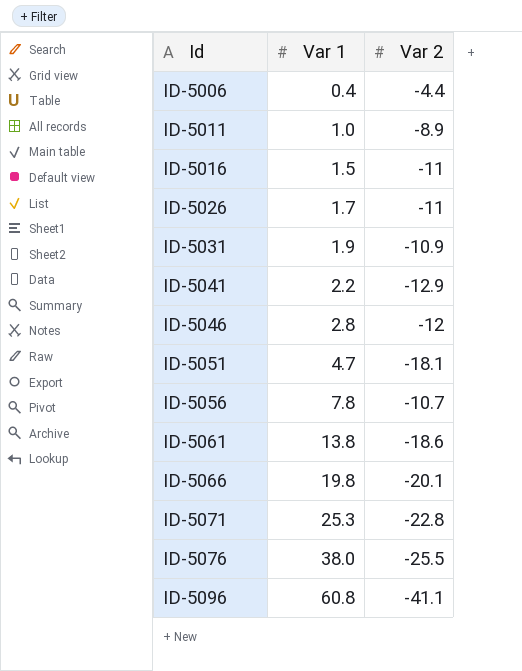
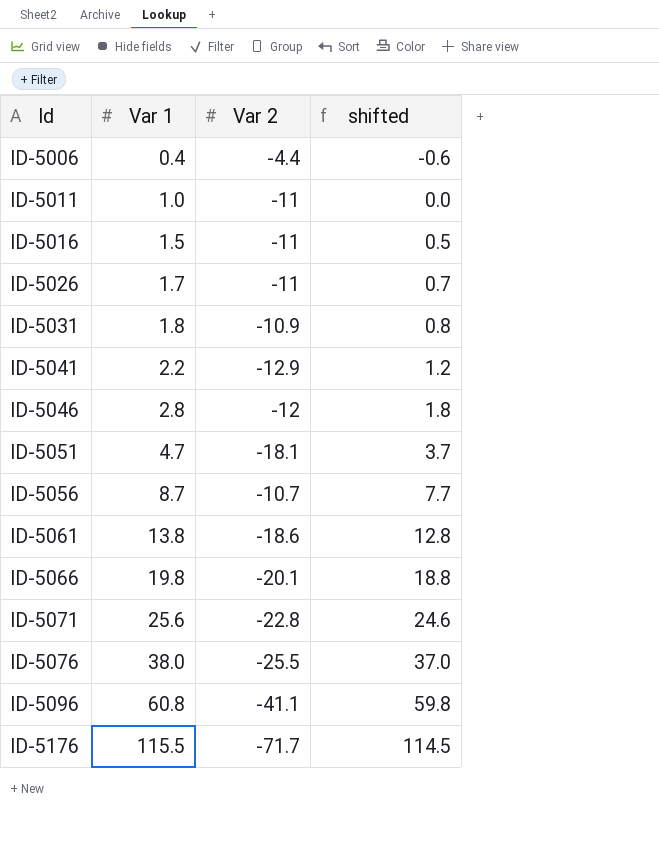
column shifted | formula: none -> [Var 1] - 1
ID-5011 | Var 2: -8.9 -> -11
ID-5031 | Var 1: 1.9 -> 1.8
ID-5056 | Var 1: 7.8 -> 8.7
ID-5071 | Var 1: 25.3 -> 25.6
row ID-5176: none -> 115.5 | -71.7 | 114.5

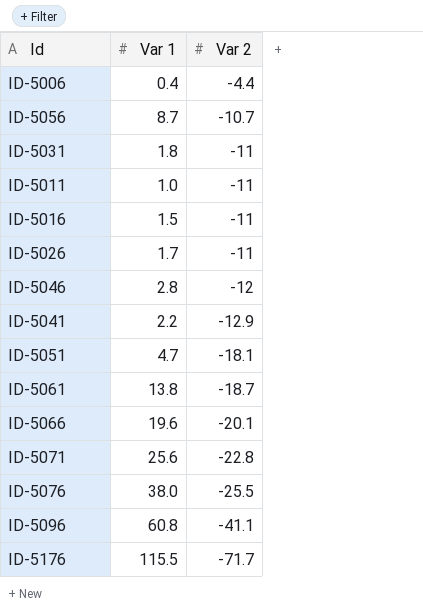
row order: Id ascending -> Var 2 descending
column shifted | formula: [Var 1] - 1 -> none
ID-5031 | Var 2: -10.9 -> -11
ID-5061 | Var 2: -18.6 -> -18.7
ID-5066 | Var 1: 19.8 -> 19.6

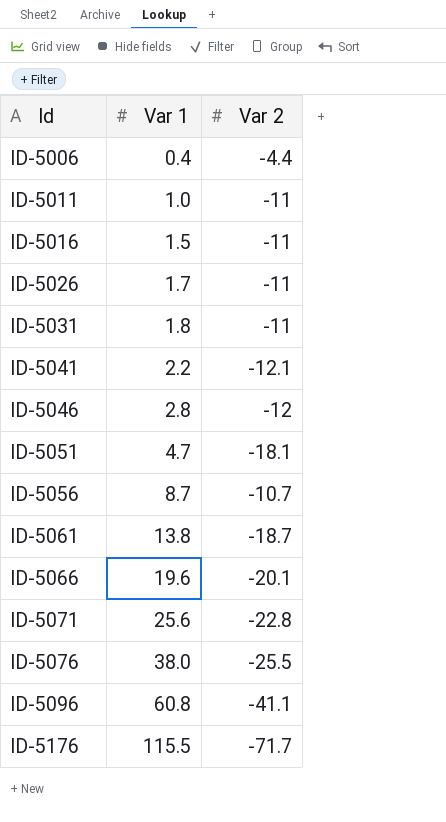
row order: Var 2 descending -> Id ascending
ID-5041 | Var 2: -12.9 -> -12.1

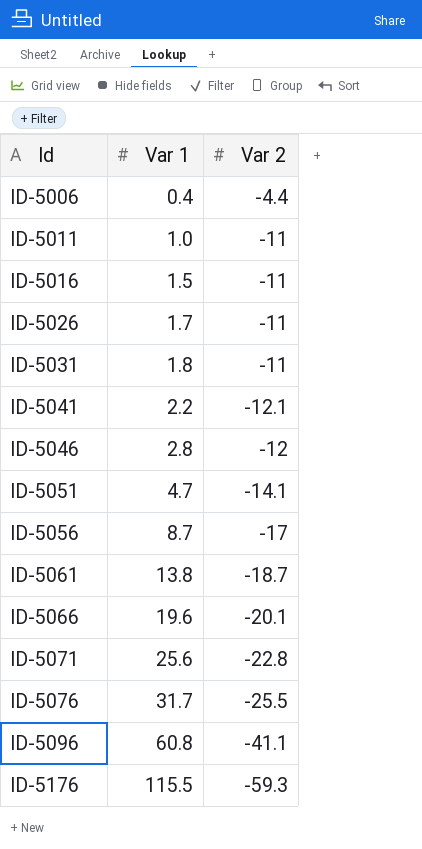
ID-5051 | Var 2: -18.1 -> -14.1
ID-5056 | Var 2: -10.7 -> -17
ID-5076 | Var 1: 38.0 -> 31.7
ID-5176 | Var 2: -71.7 -> -59.3

